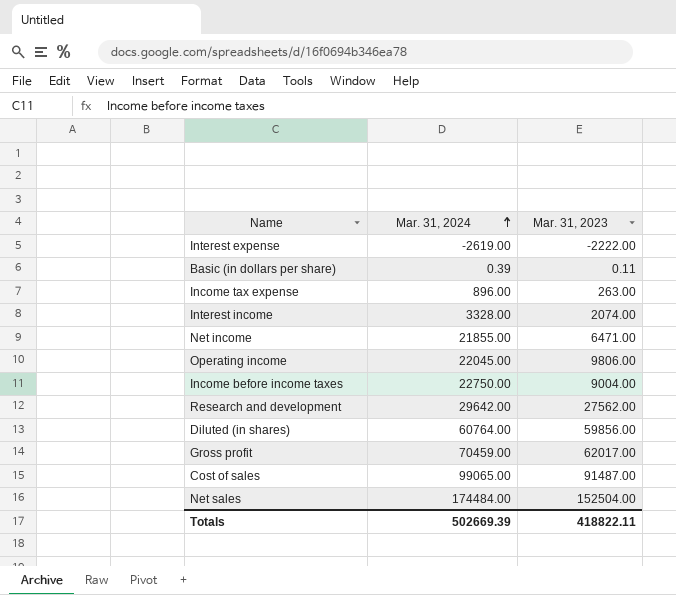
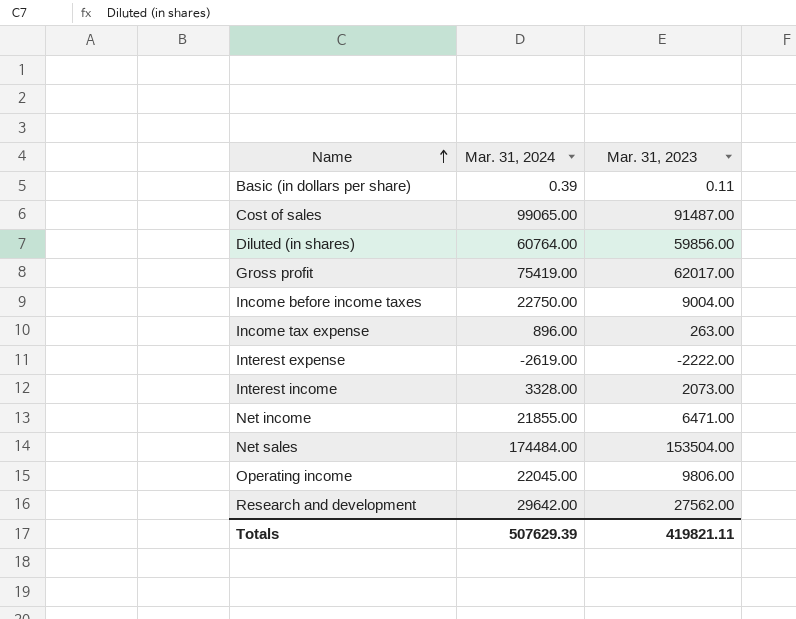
row order: Mar. 31, 2024 ascending -> Name ascending
Gross profit | Mar. 31, 2024: 70459.00 -> 75419.00
Interest income | Mar. 31, 2023: 2074.00 -> 2073.00
Net sales | Mar. 31, 2023: 152504.00 -> 153504.00
Totals | Mar. 31, 2024: 502669.39 -> 507629.39
Totals | Mar. 31, 2023: 418822.11 -> 419821.11

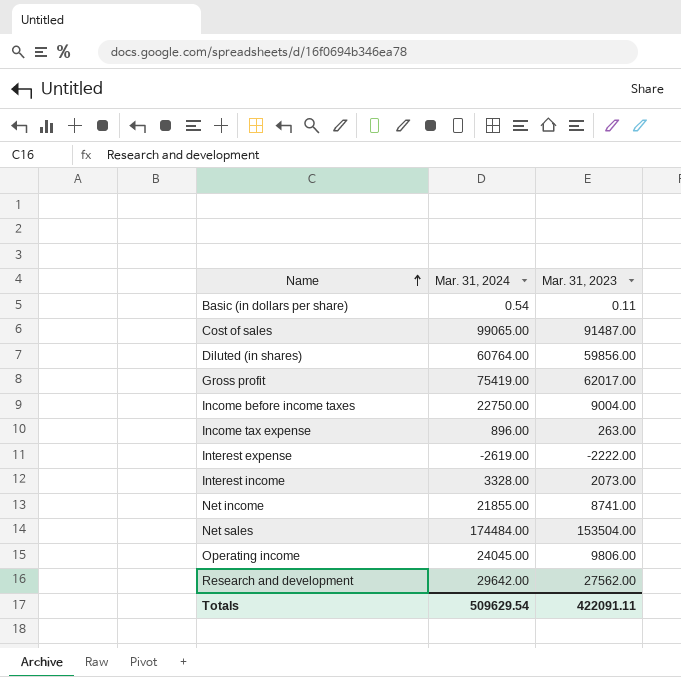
Basic (in dollars per share) | Mar. 31, 2024: 0.39 -> 0.54
Net income | Mar. 31, 2023: 6471.00 -> 8741.00
Operating income | Mar. 31, 2024: 22045.00 -> 24045.00
Totals | Mar. 31, 2024: 507629.39 -> 509629.54
Totals | Mar. 31, 2023: 419821.11 -> 422091.11

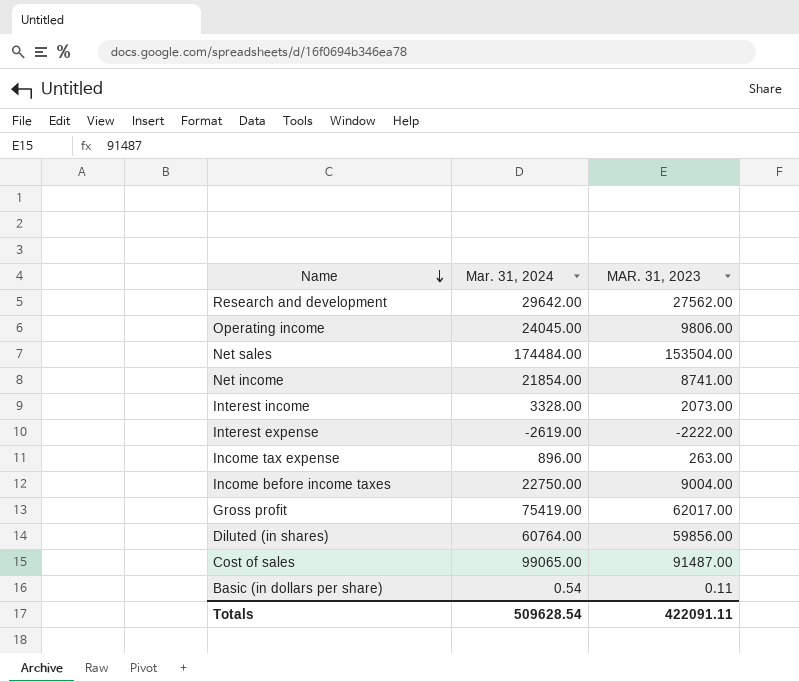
row order: Name ascending -> Name descending
column name: Mar. 31, 2023 -> MAR. 31, 2023
Net income | Mar. 31, 2024: 21855.00 -> 21854.00
Totals | Mar. 31, 2024: 509629.54 -> 509628.54

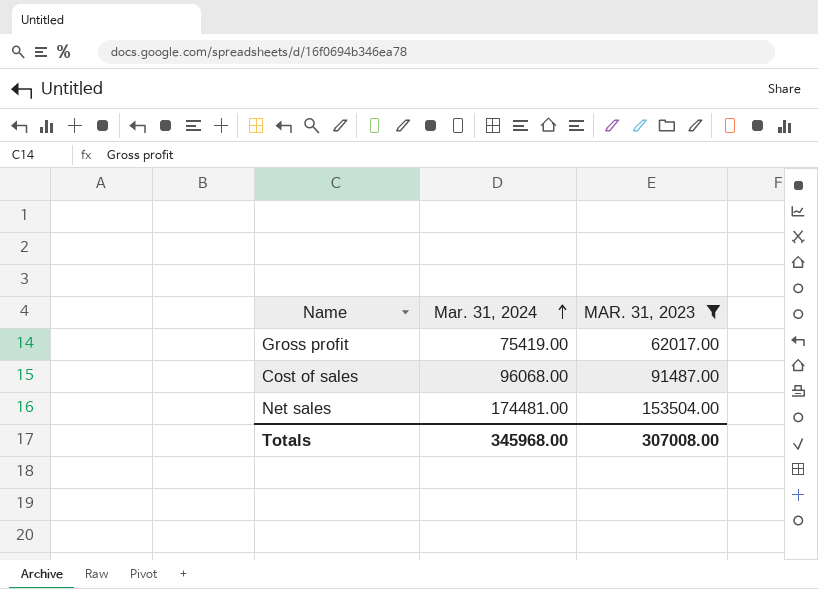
filter: none -> MAR. 31, 2023 >= 62017.00
row order: Name descending -> Mar. 31, 2024 ascending
Cost of sales | Mar. 31, 2024: 99065.00 -> 96068.00
Net sales | Mar. 31, 2024: 174484.00 -> 174481.00
Totals | Mar. 31, 2024: 509628.54 -> 345968.00
Totals | MAR. 31, 2023: 422091.11 -> 307008.00

